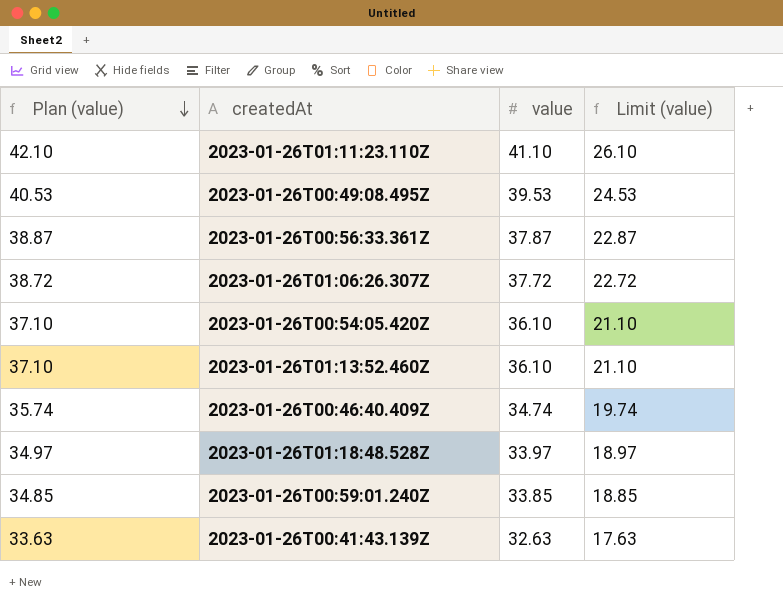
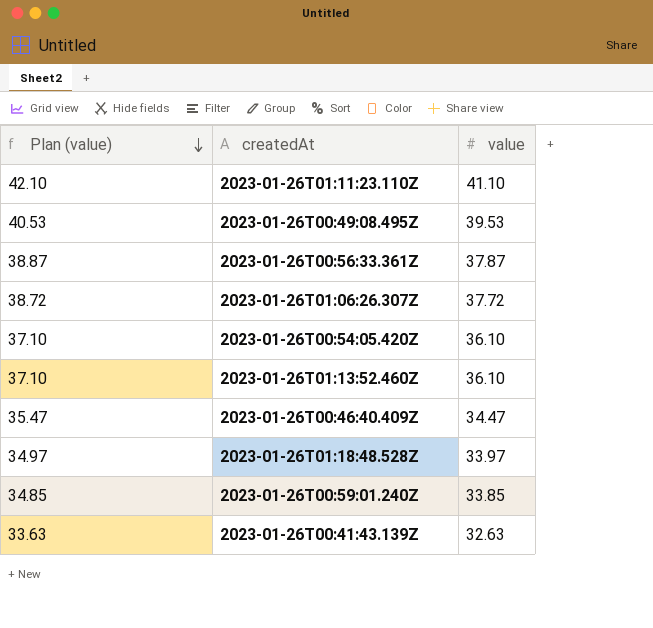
column Limit (value) | formula: [value] - 15 -> none
2023-01-26T00:46:40.409Z | Plan (value): 35.74 -> 35.47
2023-01-26T00:46:40.409Z | value: 34.74 -> 34.47

